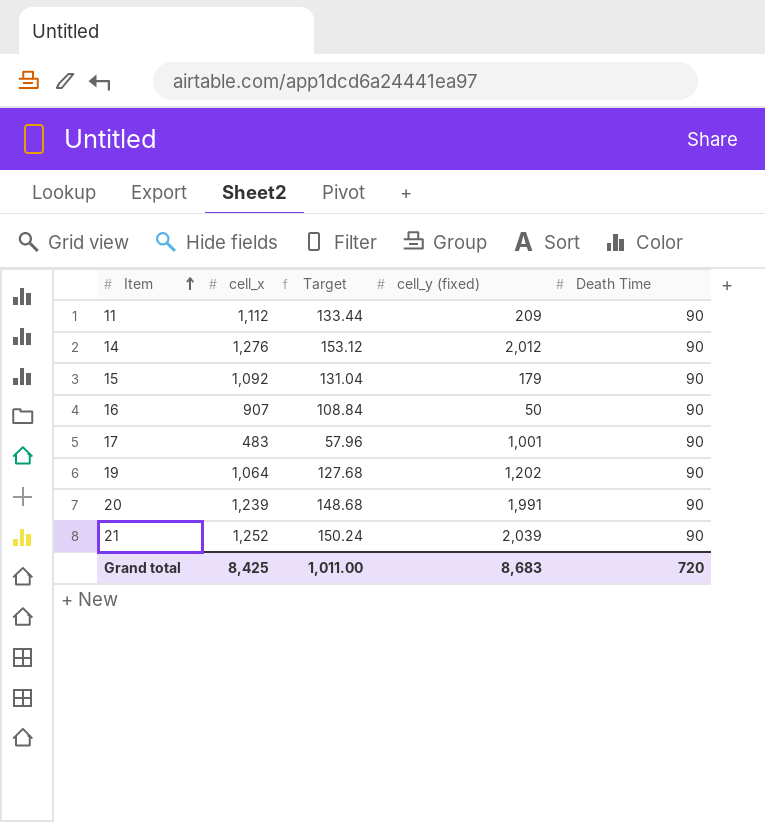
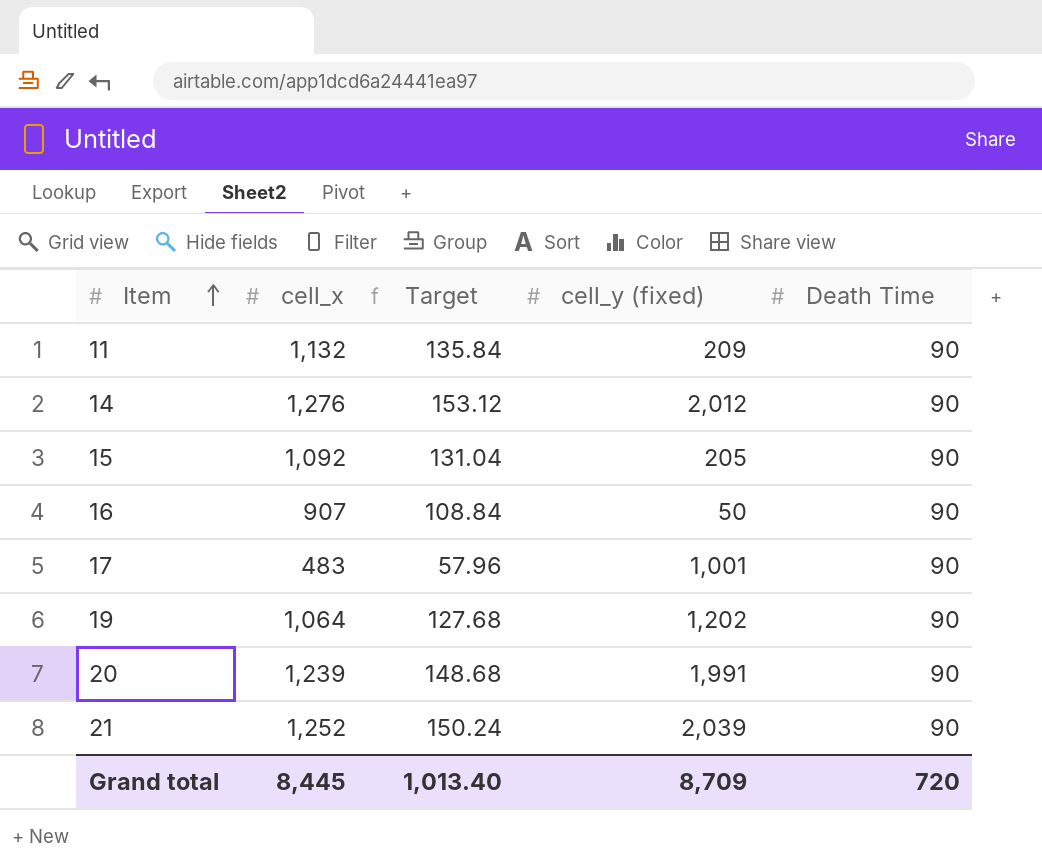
11 | cell_x: 1,112 -> 1,132
11 | Target: 133.44 -> 135.84
15 | cell_y (fixed): 179 -> 205
Grand total | cell_x: 8,425 -> 8,445
Grand total | Target: 1,011.00 -> 1,013.40
Grand total | cell_y (fixed): 8,683 -> 8,709

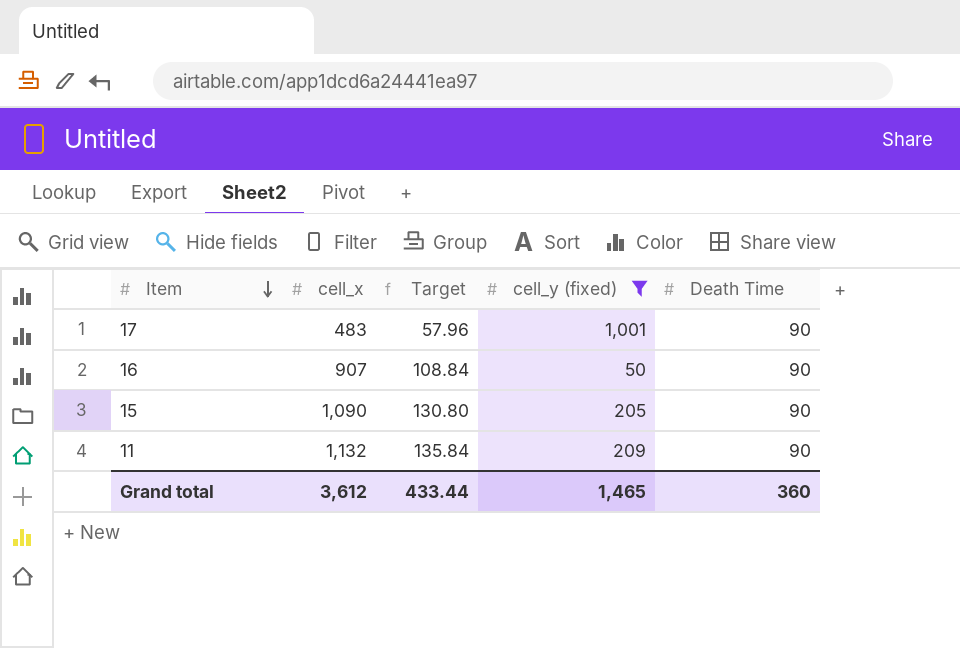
filter: none -> cell_y (fixed) <= 1,001
row order: Item ascending -> Item descending
15 | cell_x: 1,092 -> 1,090
15 | Target: 131.04 -> 130.80
Grand total | cell_x: 8,445 -> 3,612
Grand total | Target: 1,013.40 -> 433.44
Grand total | cell_y (fixed): 8,709 -> 1,465
Grand total | Death Time: 720 -> 360

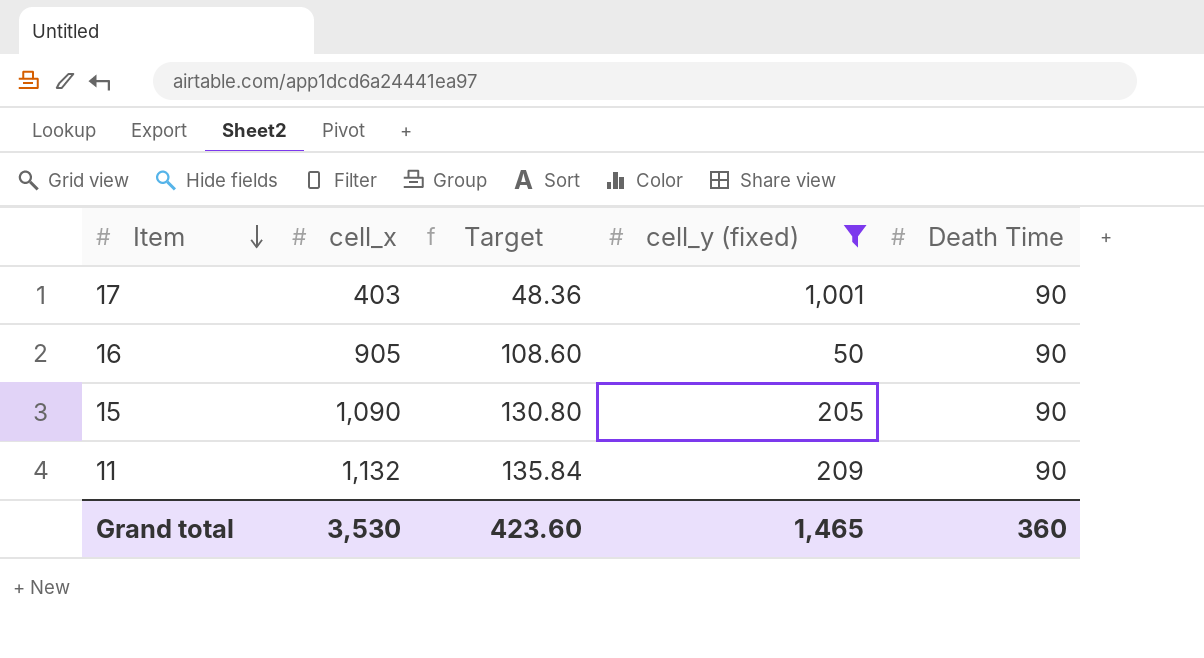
17 | cell_x: 483 -> 403
17 | Target: 57.96 -> 48.36
16 | cell_x: 907 -> 905
16 | Target: 108.84 -> 108.60
Grand total | cell_x: 3,612 -> 3,530
Grand total | Target: 433.44 -> 423.60

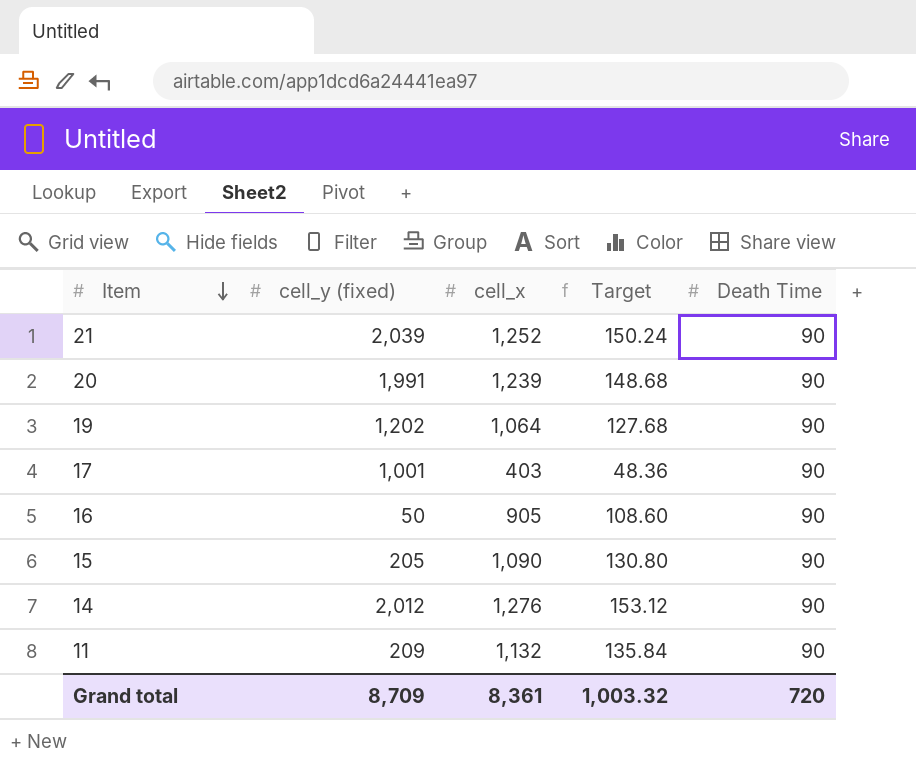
filter: cell_y (fixed) <= 1,001 -> none
column cell_y (fixed) | position: 4 -> 2
Grand total | cell_y (fixed): 1,465 -> 8,709
Grand total | cell_x: 3,530 -> 8,361
Grand total | Target: 423.60 -> 1,003.32
Grand total | Death Time: 360 -> 720

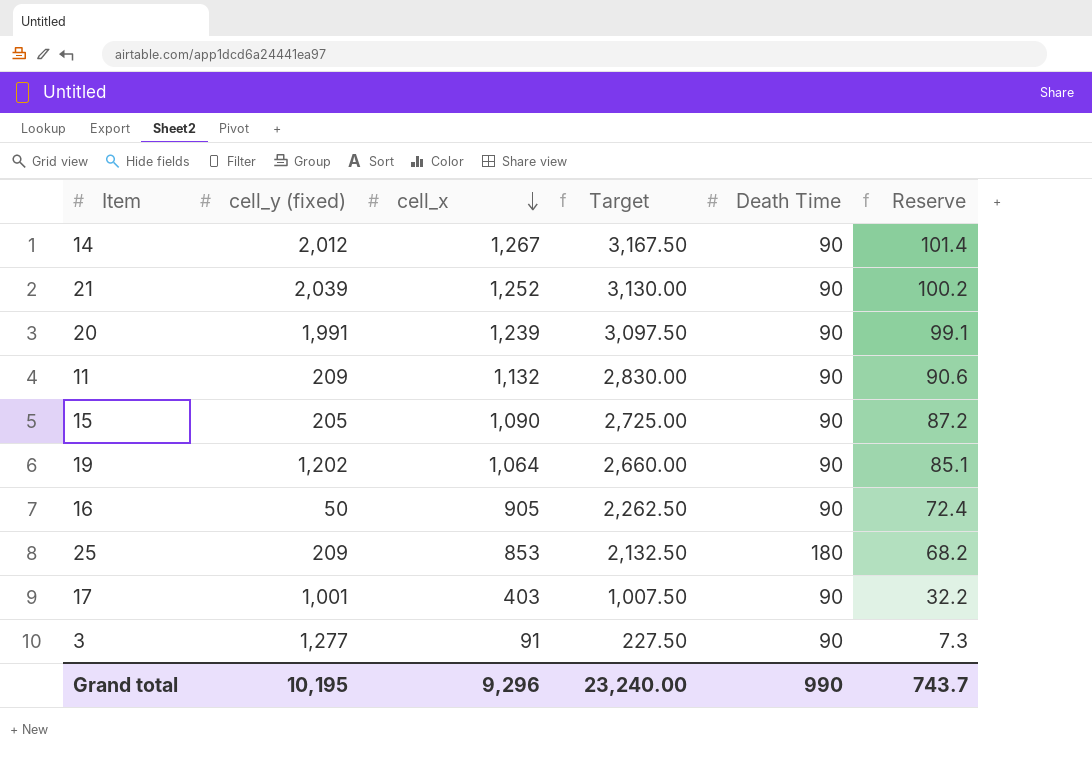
row order: Item descending -> cell_x descending
column Target | formula: [cell_x] * 0.12 -> [cell_x] * 2.5
column Reserve | formula: none -> [cell_x] * 0.08
14 | cell_x: 1,276 -> 1,267
row 25: none -> 209 | 853 | 2,132.50 | 180 | 68.2
row 3: none -> 1,277 | 91 | 227.50 | 90 | 7.3
Grand total | cell_y (fixed): 8,709 -> 10,195
Grand total | cell_x: 8,361 -> 9,296
Grand total | Target: 1,003.32 -> 23,240.00
Grand total | Death Time: 720 -> 990

